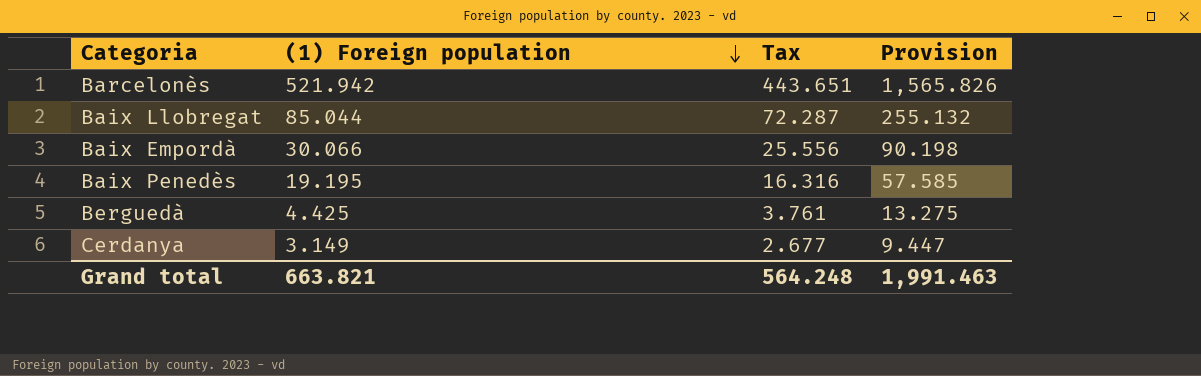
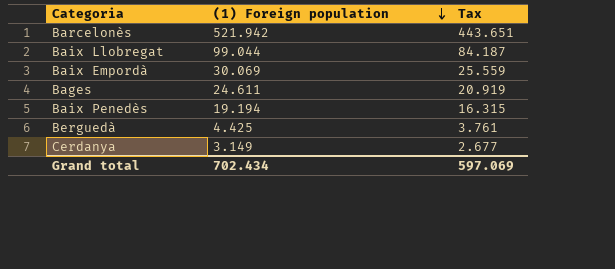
column Provision | formula: [(1) Foreign population] * 3 -> none
Baix Llobregat | (1) Foreign population: 85.044 -> 99.044
Baix Llobregat | Tax: 72.287 -> 84.187
Baix Empordà | (1) Foreign population: 30.066 -> 30.069
Baix Empordà | Tax: 25.556 -> 25.559
row Bages: none -> 24.611 | 20.919
Baix Penedès | (1) Foreign population: 19.195 -> 19.194
Baix Penedès | Tax: 16.316 -> 16.315
Grand total | (1) Foreign population: 663.821 -> 702.434
Grand total | Tax: 564.248 -> 597.069

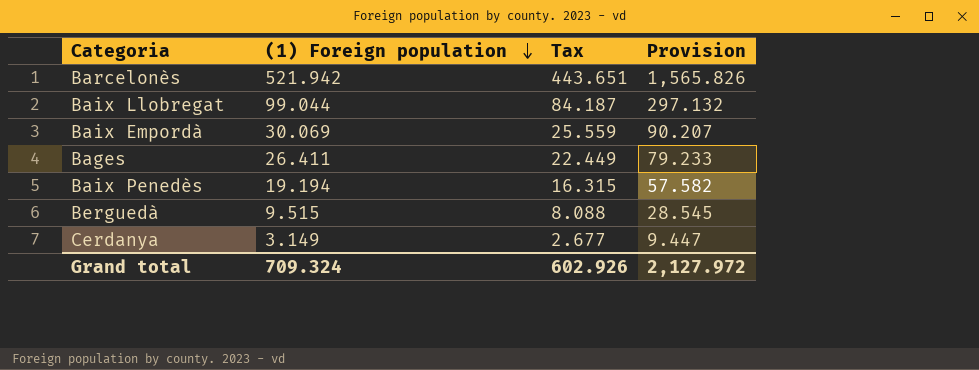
column Provision | formula: none -> [(1) Foreign population] * 3
Bages | (1) Foreign population: 24.611 -> 26.411
Bages | Tax: 20.919 -> 22.449
Berguedà | (1) Foreign population: 4.425 -> 9.515
Berguedà | Tax: 3.761 -> 8.088
Grand total | (1) Foreign population: 702.434 -> 709.324
Grand total | Tax: 597.069 -> 602.926

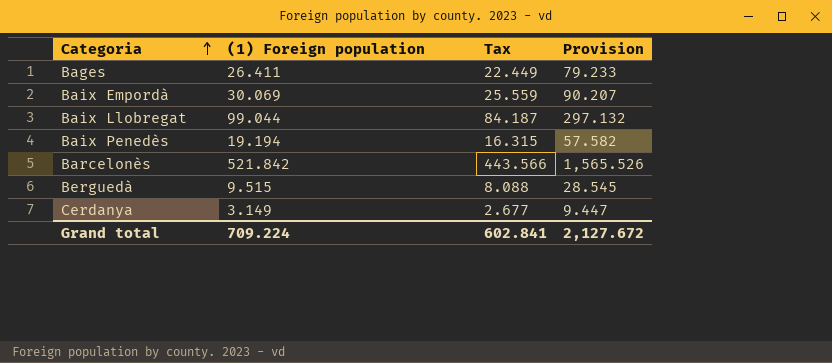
row order: (1) Foreign population descending -> Categoria ascending
Barcelonès | (1) Foreign population: 521.942 -> 521.842
Barcelonès | Tax: 443.651 -> 443.566
Barcelonès | Provision: 1,565.826 -> 1,565.526
Grand total | (1) Foreign population: 709.324 -> 709.224
Grand total | Tax: 602.926 -> 602.841
Grand total | Provision: 2,127.972 -> 2,127.672

